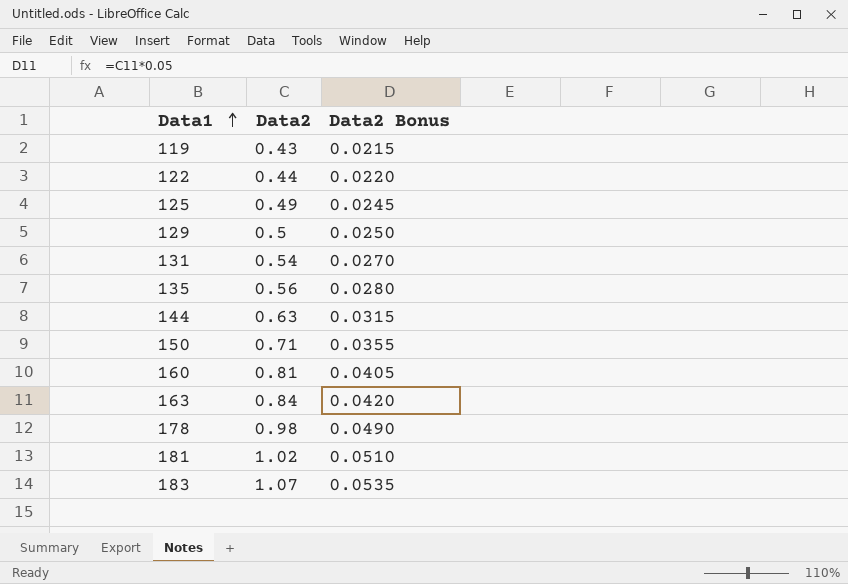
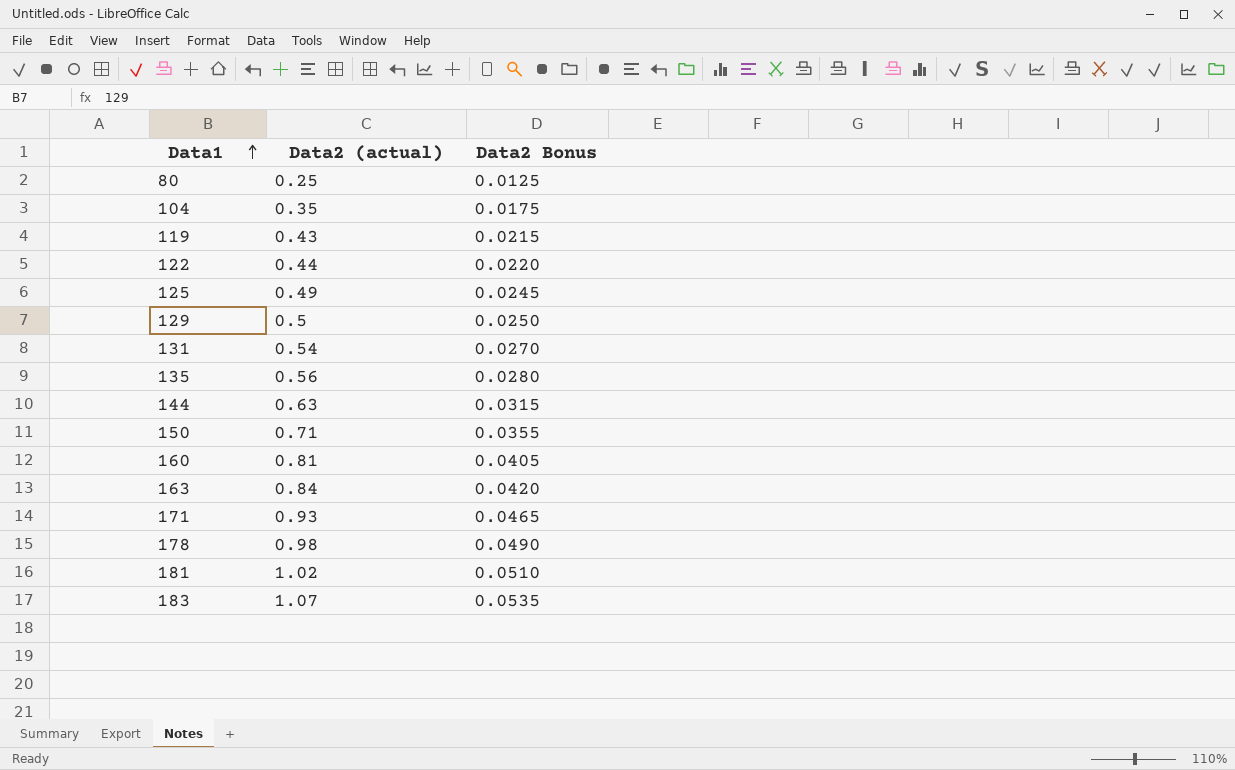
column name: Data2 -> Data2 (actual)
row 80: none -> 0.25 | 0.0125
row 104: none -> 0.35 | 0.0175
row 171: none -> 0.93 | 0.0465

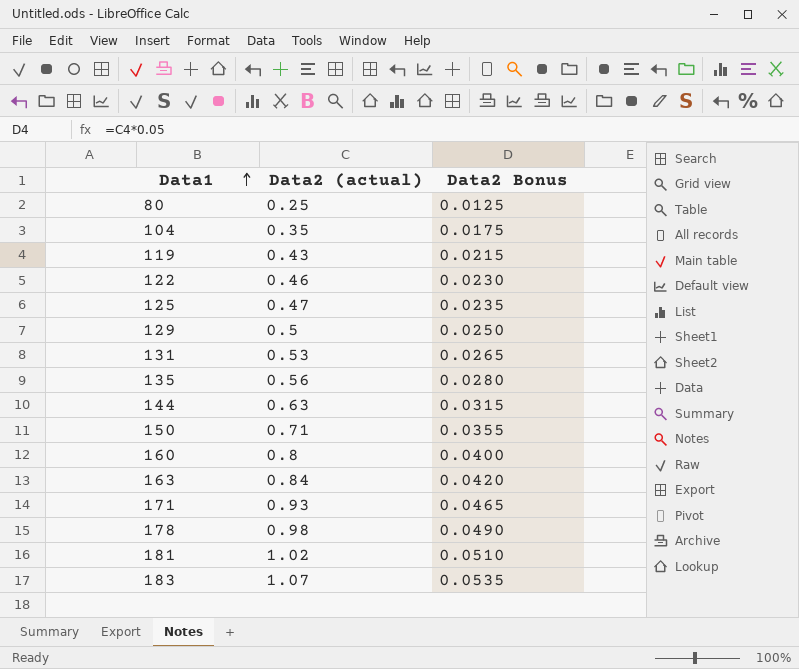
122 | Data2 (actual): 0.44 -> 0.46
122 | Data2 Bonus: 0.0220 -> 0.0230
125 | Data2 (actual): 0.49 -> 0.47
125 | Data2 Bonus: 0.0245 -> 0.0235
131 | Data2 (actual): 0.54 -> 0.53
131 | Data2 Bonus: 0.0270 -> 0.0265
160 | Data2 (actual): 0.81 -> 0.8
160 | Data2 Bonus: 0.0405 -> 0.0400

